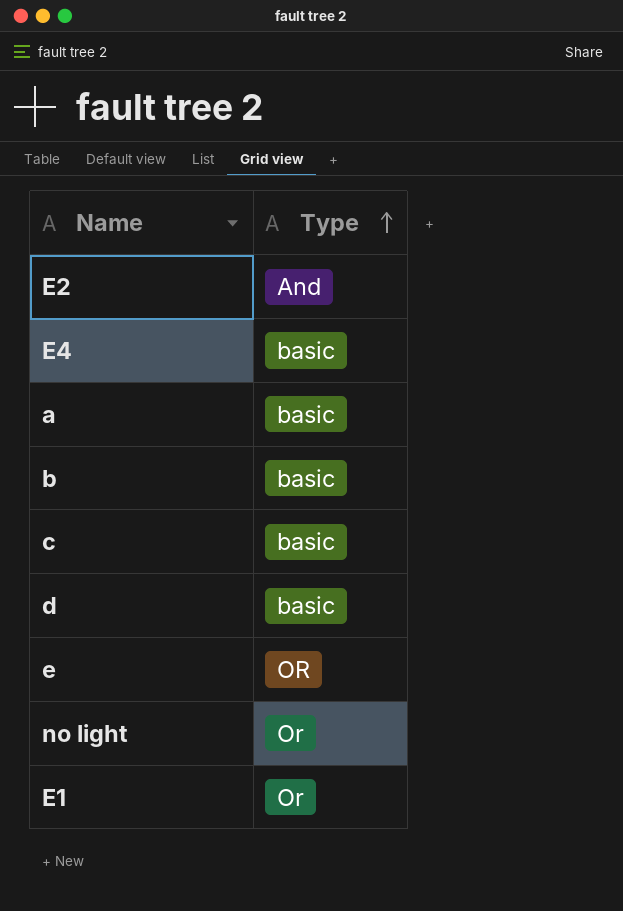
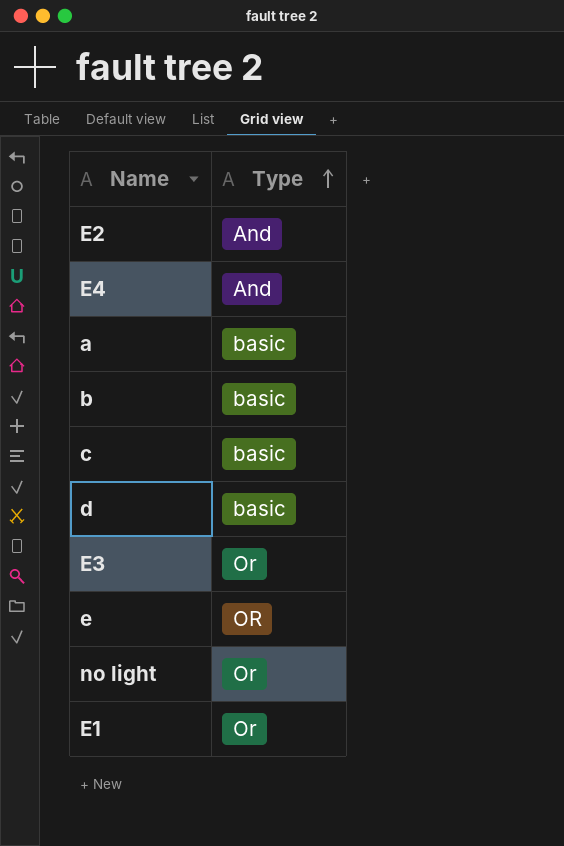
E4 | Type: basic -> And
row E3: none -> Or

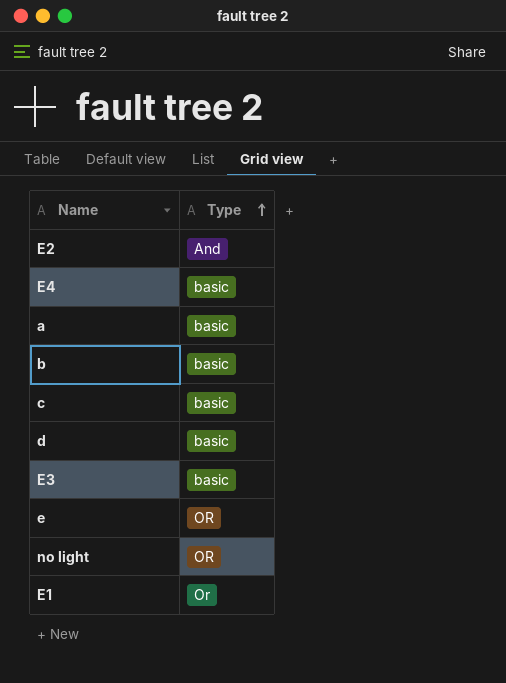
E4 | Type: And -> basic
E3 | Type: Or -> basic
no light | Type: Or -> OR

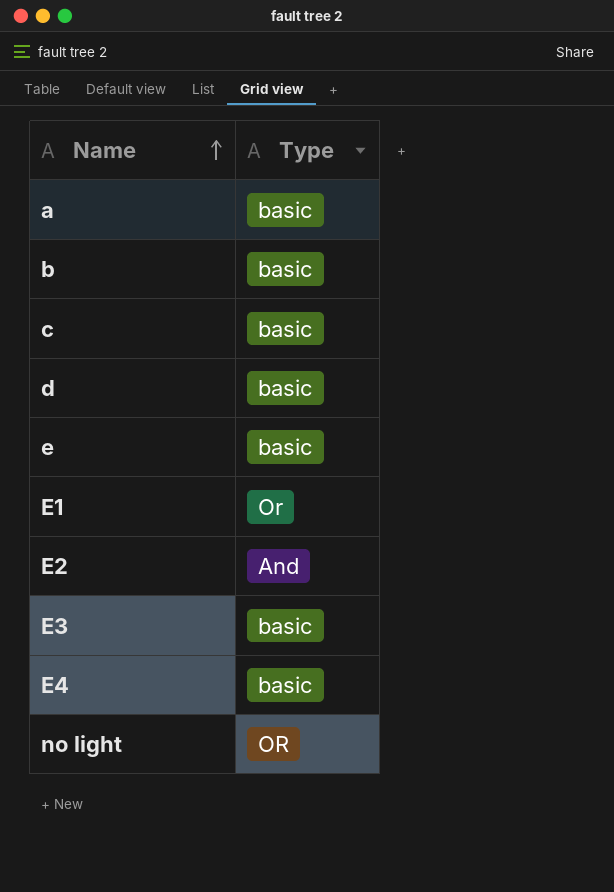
row order: Type ascending -> Name ascending
e | Type: OR -> basic

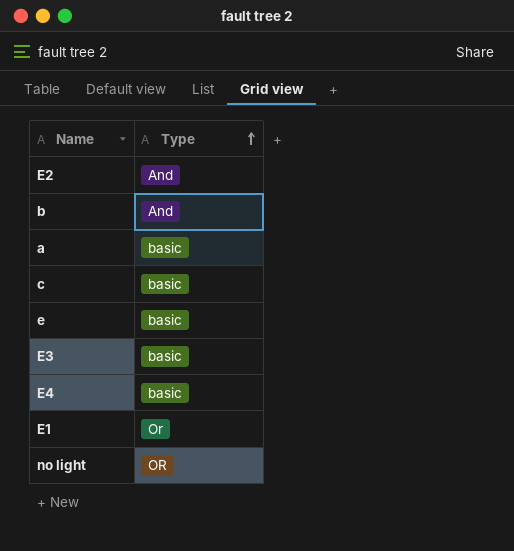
row order: Name ascending -> Type ascending
row d: basic -> none
b | Type: basic -> And

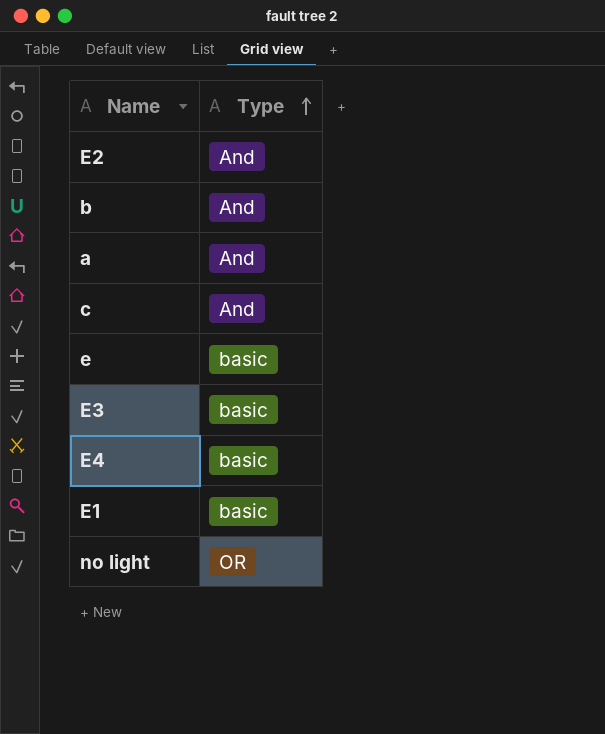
a | Type: basic -> And
c | Type: basic -> And
E1 | Type: Or -> basic

